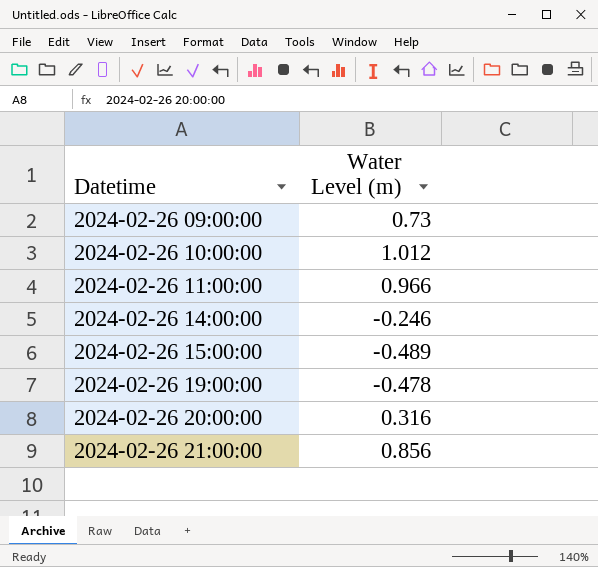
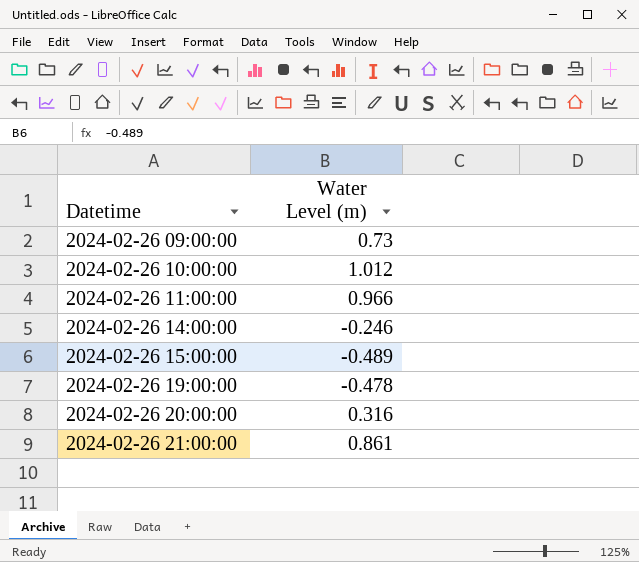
2024-02-26 21:00:00 | Water Level (m): 0.856 -> 0.861

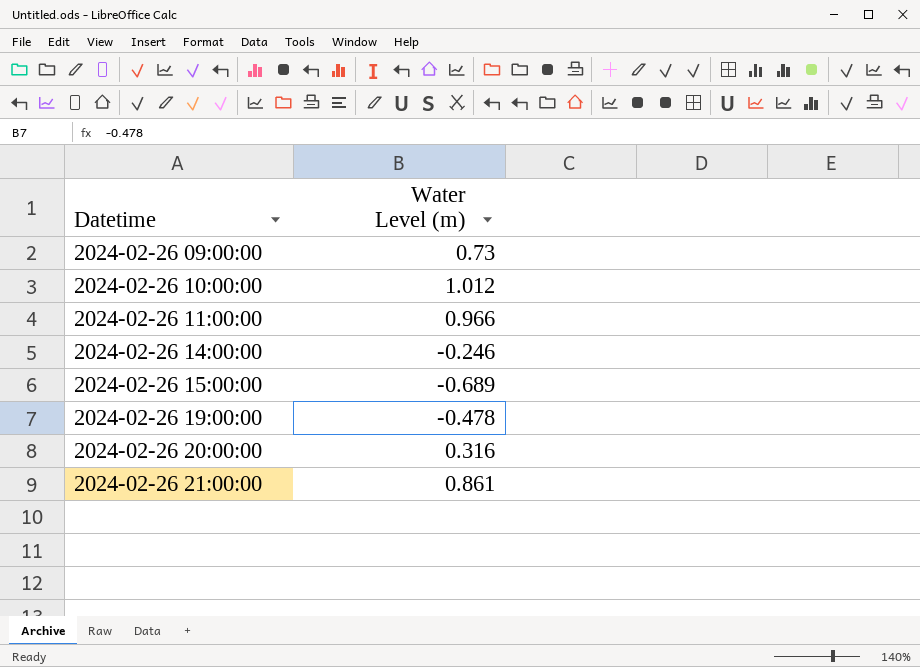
2024-02-26 15:00:00 | Water Level (m): -0.489 -> -0.689

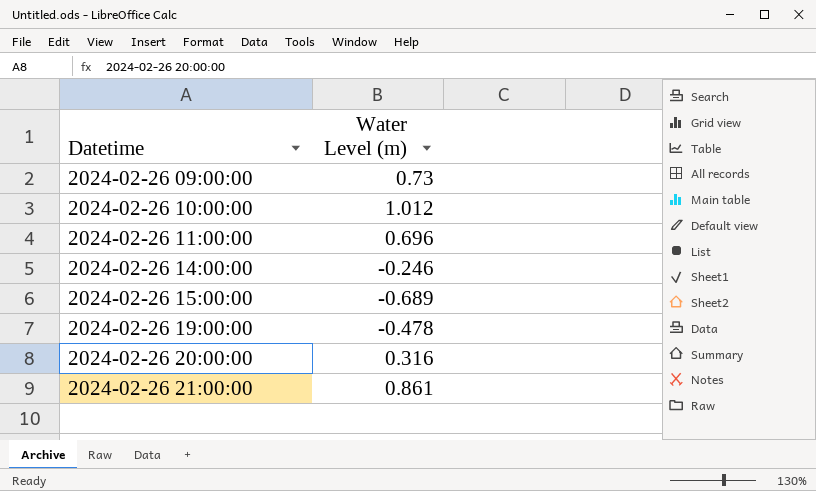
2024-02-26 11:00:00 | Water Level (m): 0.966 -> 0.696

